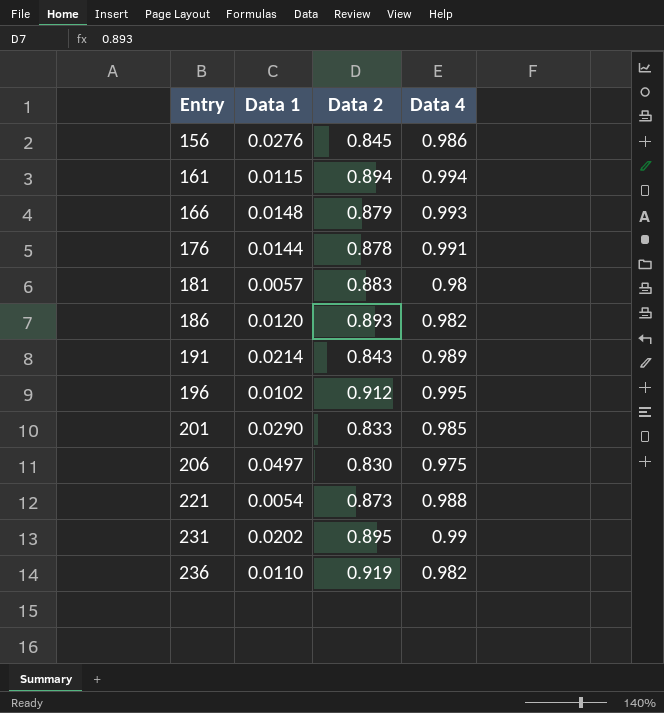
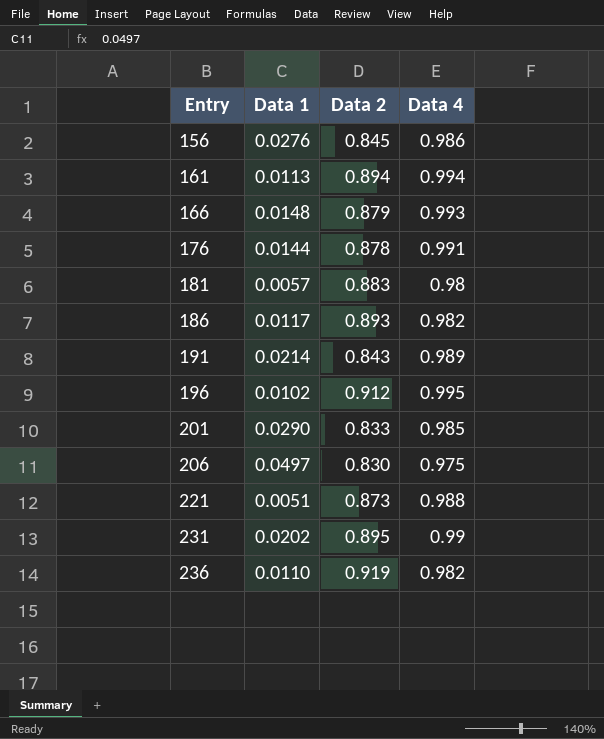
161 | Data 1: 0.0115 -> 0.0113
186 | Data 1: 0.0120 -> 0.0117
221 | Data 1: 0.0054 -> 0.0051

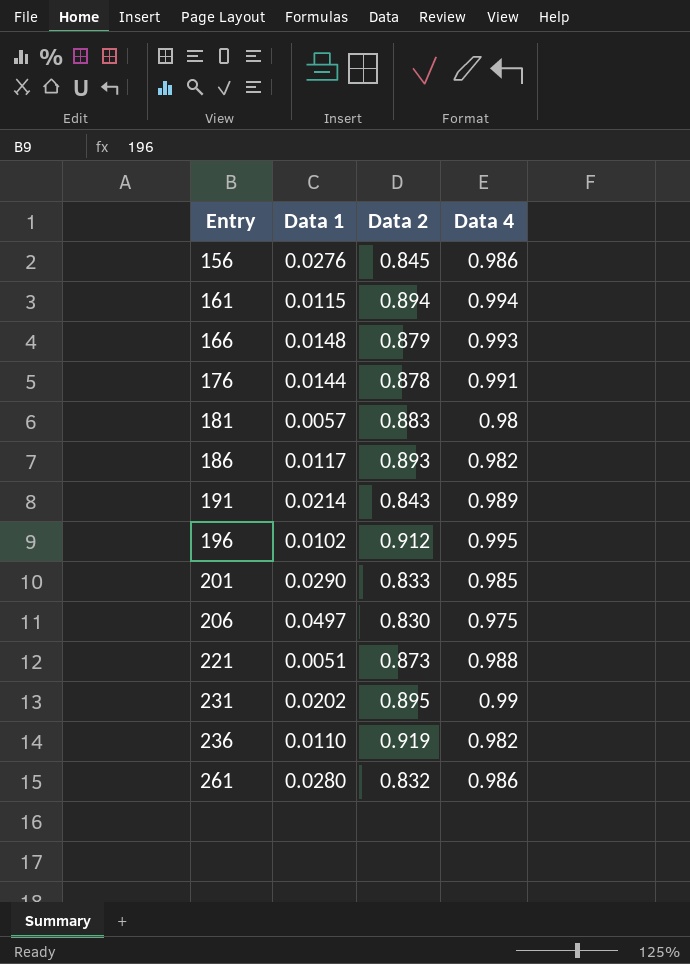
161 | Data 1: 0.0113 -> 0.0115
row 261: none -> 0.0280 | 0.832 | 0.986

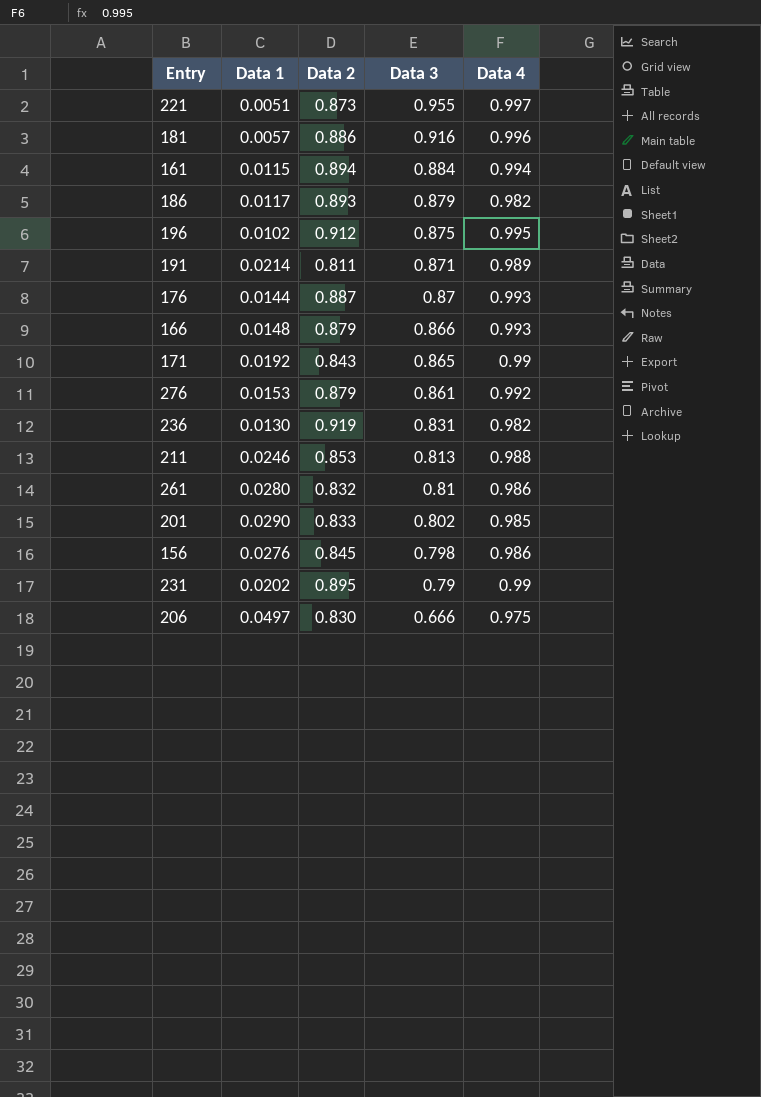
row order: Entry ascending -> Data 3 descending
column Data 3 | position: none -> 4
221 | Data 4: 0.988 -> 0.997
181 | Data 2: 0.883 -> 0.886
181 | Data 4: 0.98 -> 0.996
191 | Data 2: 0.843 -> 0.811
176 | Data 2: 0.878 -> 0.887
176 | Data 4: 0.991 -> 0.993
row 171: none -> 0.0192 | 0.843 | 0.865 | 0.99
row 276: none -> 0.0153 | 0.879 | 0.861 | 0.992
236 | Data 1: 0.0110 -> 0.0130
row 211: none -> 0.0246 | 0.853 | 0.813 | 0.988

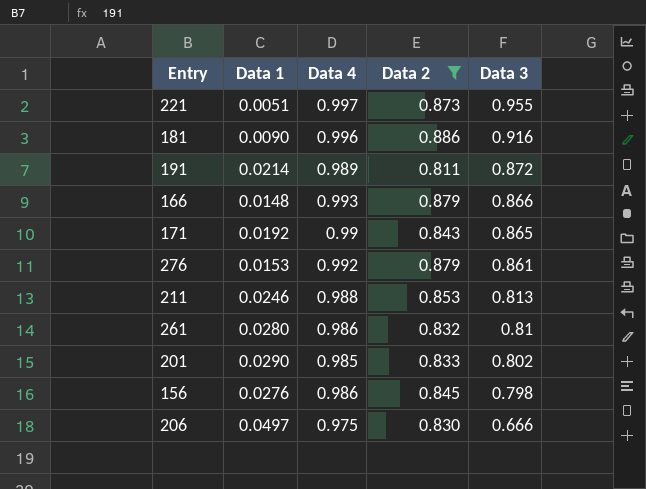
filter: none -> Data 2 <= 0.886
column Data 4 | position: 5 -> 3
181 | Data 1: 0.0057 -> 0.0090
191 | Data 3: 0.871 -> 0.872

